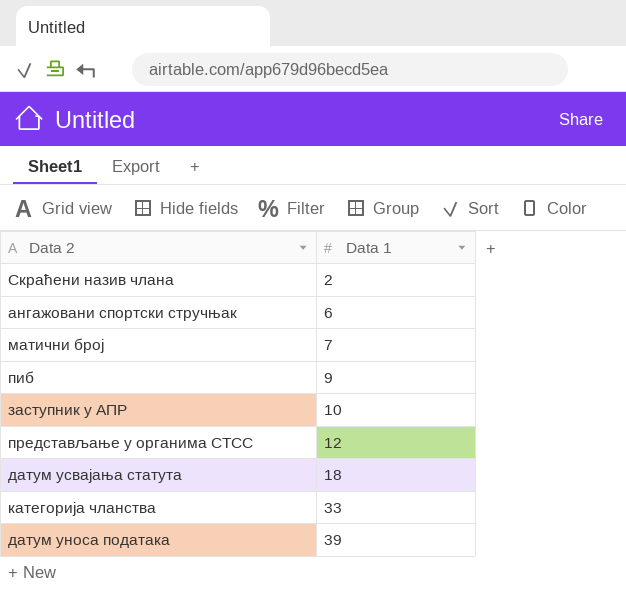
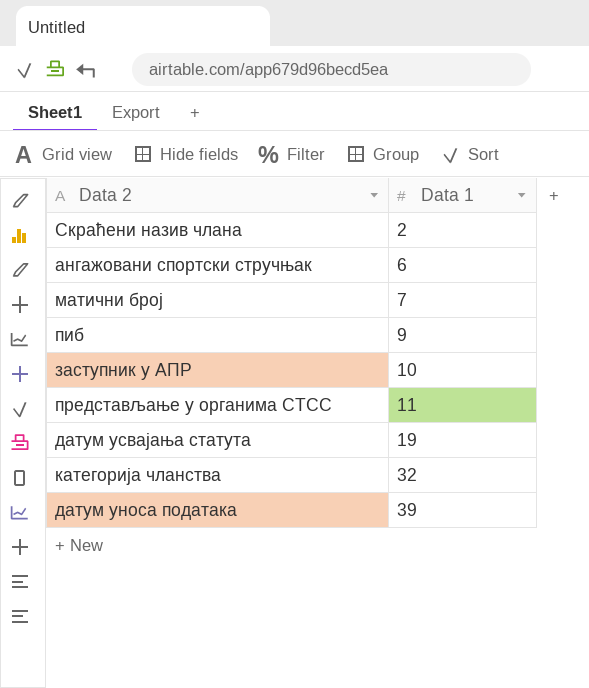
представљање у органима СТСС | Data 1: 12 -> 11
датум усвајања статута | Data 1: 18 -> 19
категорија чланства | Data 1: 33 -> 32

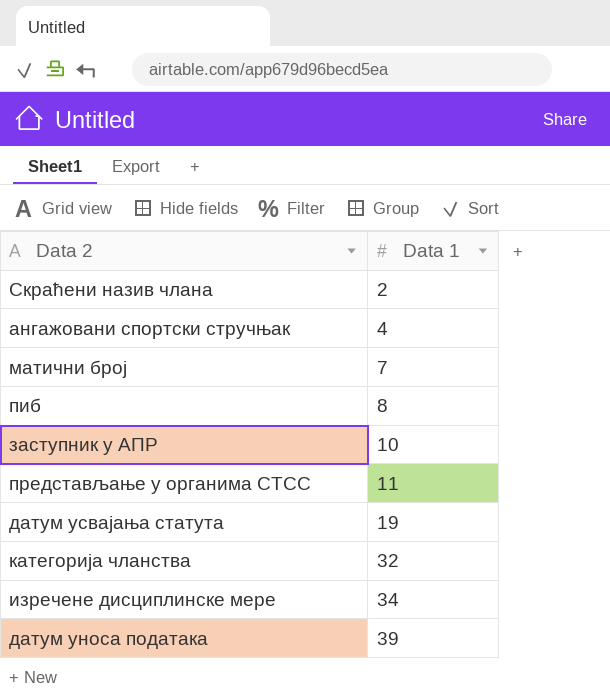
ангажовани спортски стручњак | Data 1: 6 -> 4
пиб | Data 1: 9 -> 8
row изречене дисциплинске мере: none -> 34

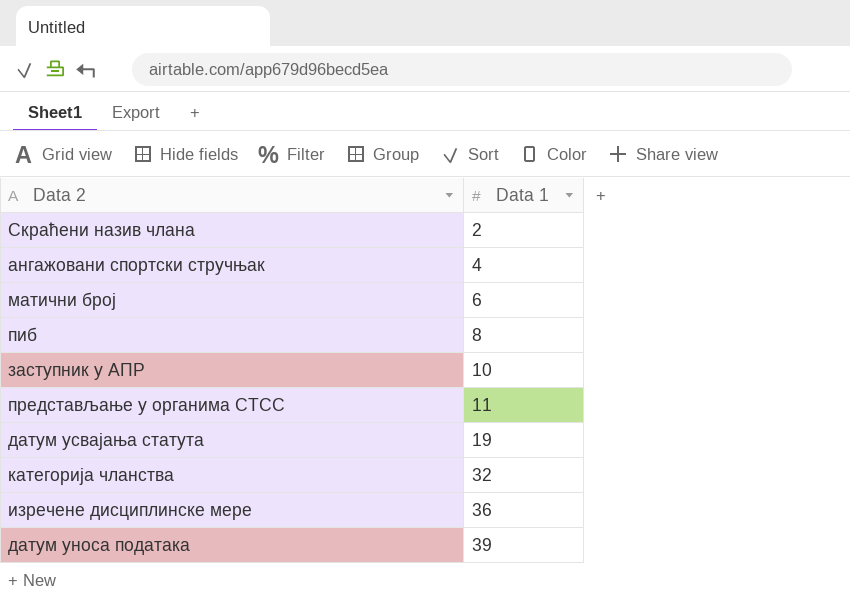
матични број | Data 1: 7 -> 6
изречене дисциплинске мере | Data 1: 34 -> 36

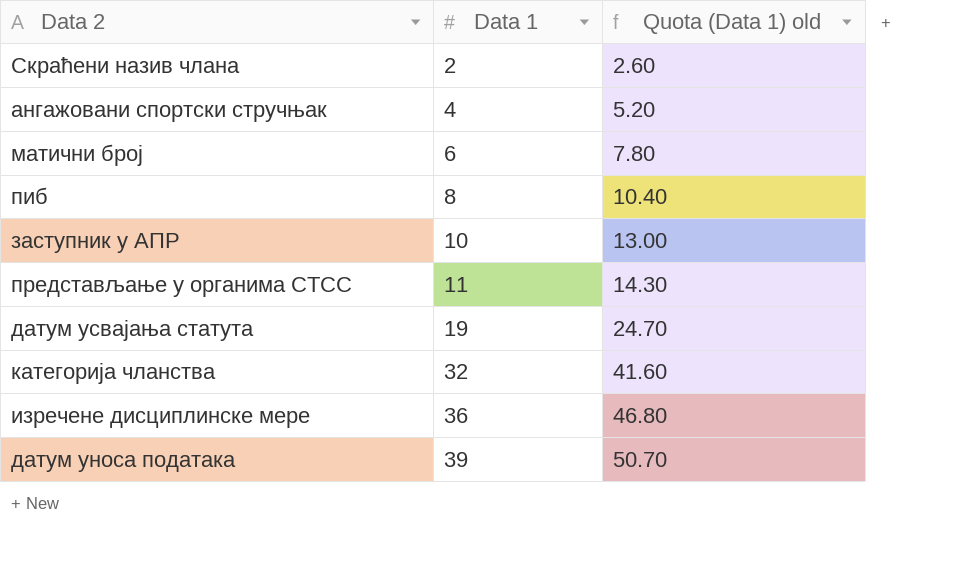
column Quota (Data 1) old | formula: none -> [Data 1] * 1.3

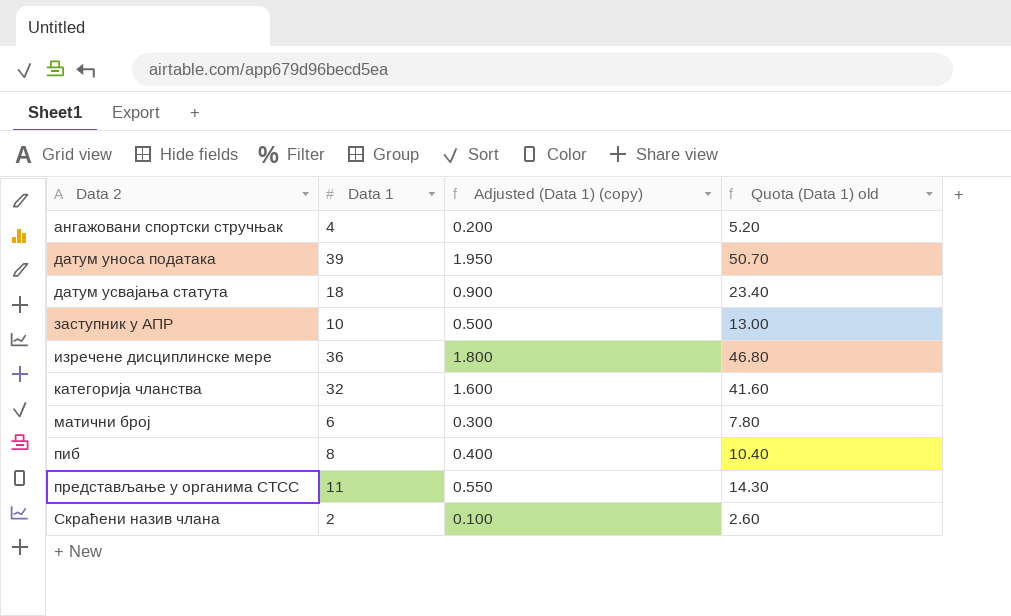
row order: Data 1 ascending -> Data 2 ascending
column Adjusted (Data 1) (copy) | formula: none -> [Data 1] * 0.05
датум усвајања статута | Data 1: 19 -> 18
датум усвајања статута | Quota (Data 1) old: 24.70 -> 23.40

